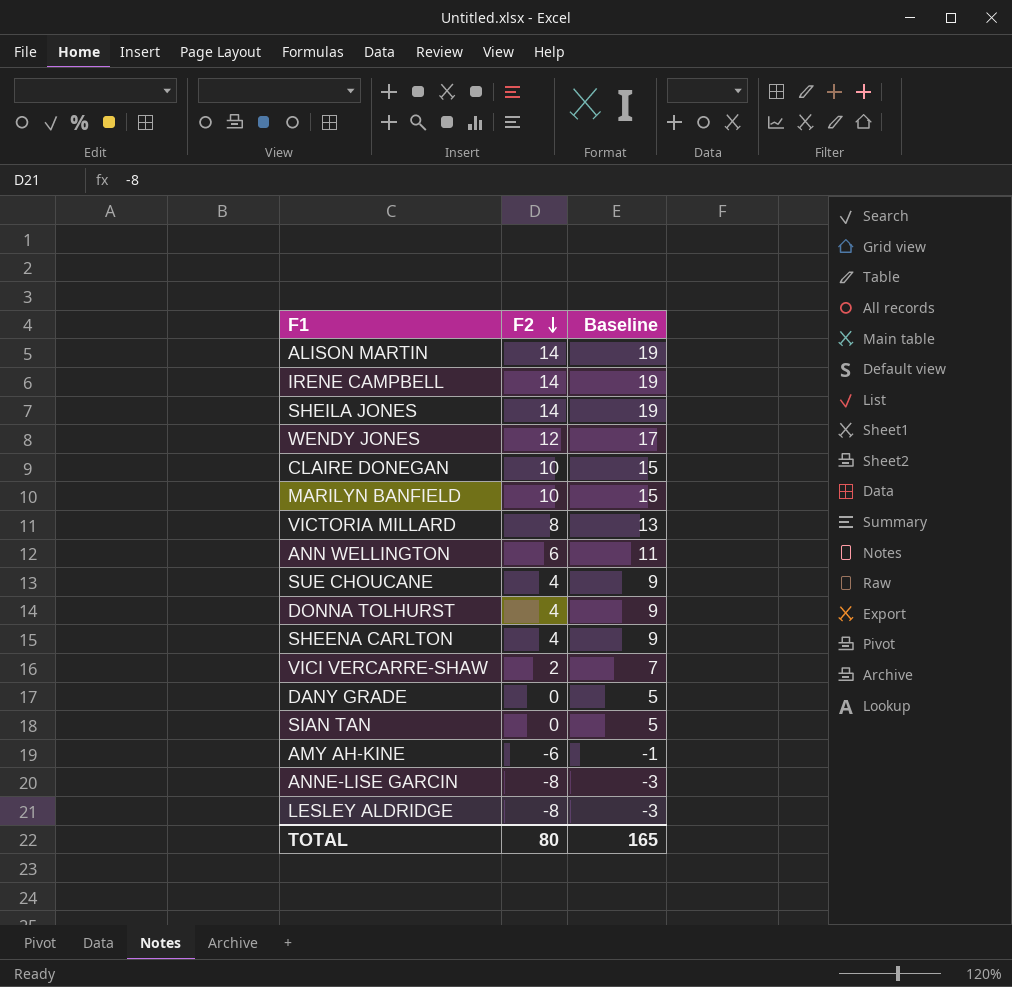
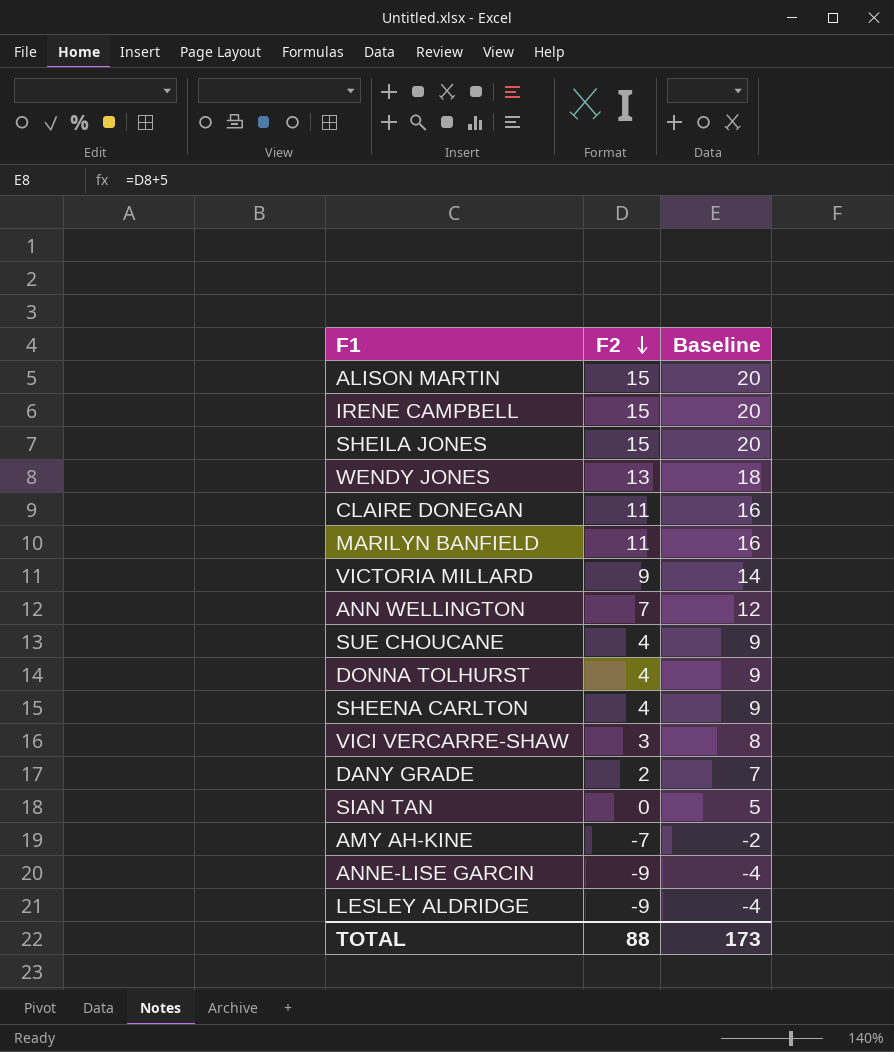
ALISON MARTIN | F2: 14 -> 15
ALISON MARTIN | Baseline: 19 -> 20
IRENE CAMPBELL | F2: 14 -> 15
IRENE CAMPBELL | Baseline: 19 -> 20
SHEILA JONES | F2: 14 -> 15
SHEILA JONES | Baseline: 19 -> 20
WENDY JONES | F2: 12 -> 13
WENDY JONES | Baseline: 17 -> 18
CLAIRE DONEGAN | F2: 10 -> 11
CLAIRE DONEGAN | Baseline: 15 -> 16
MARILYN BANFIELD | F2: 10 -> 11
MARILYN BANFIELD | Baseline: 15 -> 16
VICTORIA MILLARD | F2: 8 -> 9
VICTORIA MILLARD | Baseline: 13 -> 14
ANN WELLINGTON | F2: 6 -> 7
ANN WELLINGTON | Baseline: 11 -> 12
VICI VERCARRE-SHAW | F2: 2 -> 3
VICI VERCARRE-SHAW | Baseline: 7 -> 8
DANY GRADE | F2: 0 -> 2
DANY GRADE | Baseline: 5 -> 7
AMY AH-KINE | F2: -6 -> -7
AMY AH-KINE | Baseline: -1 -> -2
ANNE-LISE GARCIN | F2: -8 -> -9
ANNE-LISE GARCIN | Baseline: -3 -> -4
LESLEY ALDRIDGE | F2: -8 -> -9
LESLEY ALDRIDGE | Baseline: -3 -> -4
TOTAL | F2: 80 -> 88
TOTAL | Baseline: 165 -> 173

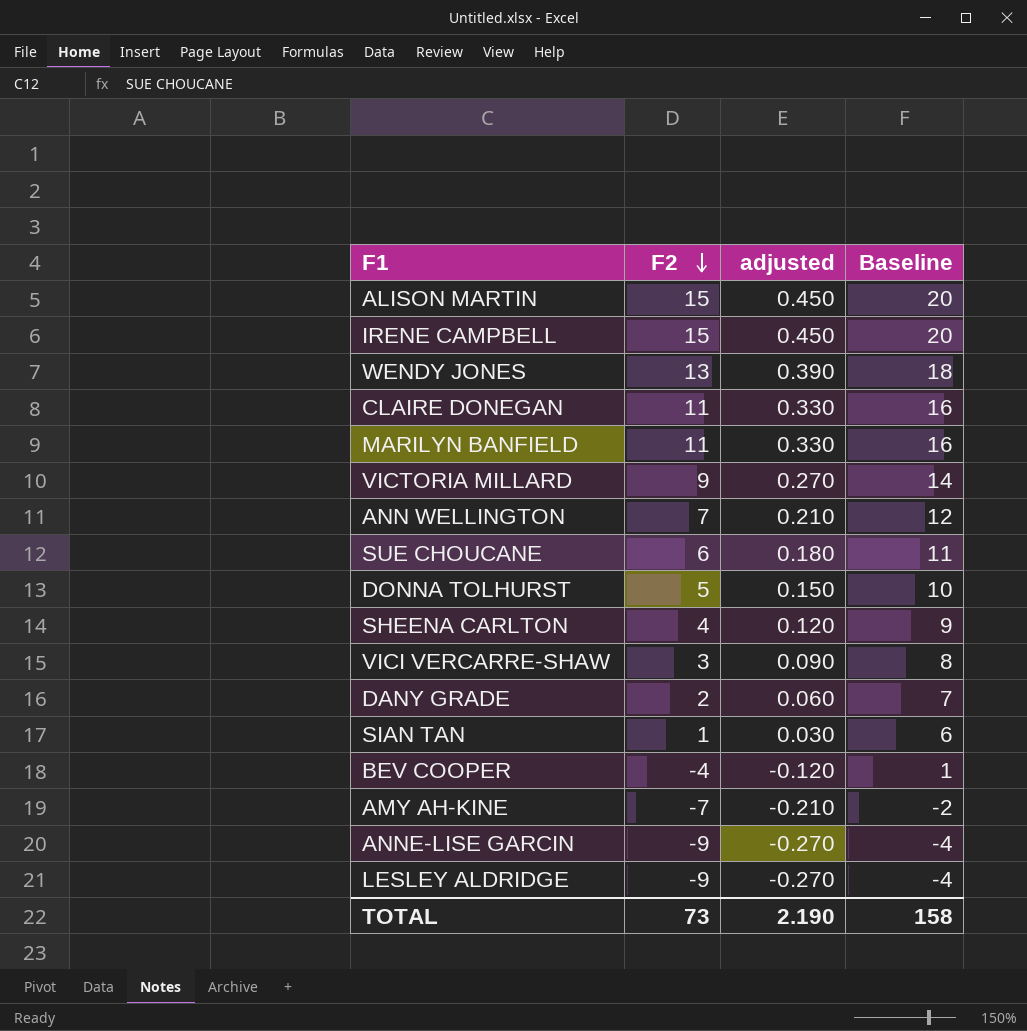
column adjusted | formula: none -> [F2] * 0.03
row SHEILA JONES: 15 | 20 -> none
SUE CHOUCANE | F2: 4 -> 6
SUE CHOUCANE | Baseline: 9 -> 11
DONNA TOLHURST | F2: 4 -> 5
DONNA TOLHURST | Baseline: 9 -> 10
SIAN TAN | F2: 0 -> 1
SIAN TAN | Baseline: 5 -> 6
row BEV COOPER: none -> -4 | -0.120 | 1
TOTAL | F2: 88 -> 73
TOTAL | Baseline: 173 -> 158

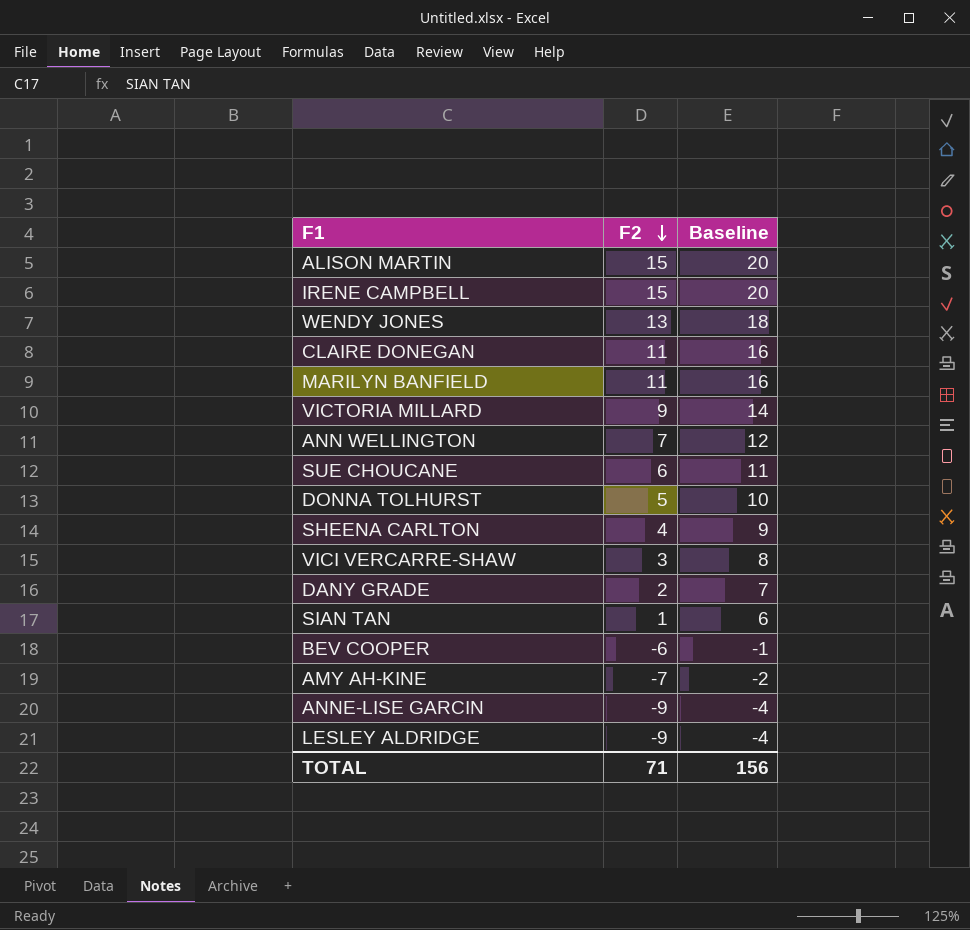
column adjusted | formula: [F2] * 0.03 -> none
BEV COOPER | F2: -4 -> -6
BEV COOPER | Baseline: 1 -> -1
TOTAL | F2: 73 -> 71
TOTAL | Baseline: 158 -> 156

